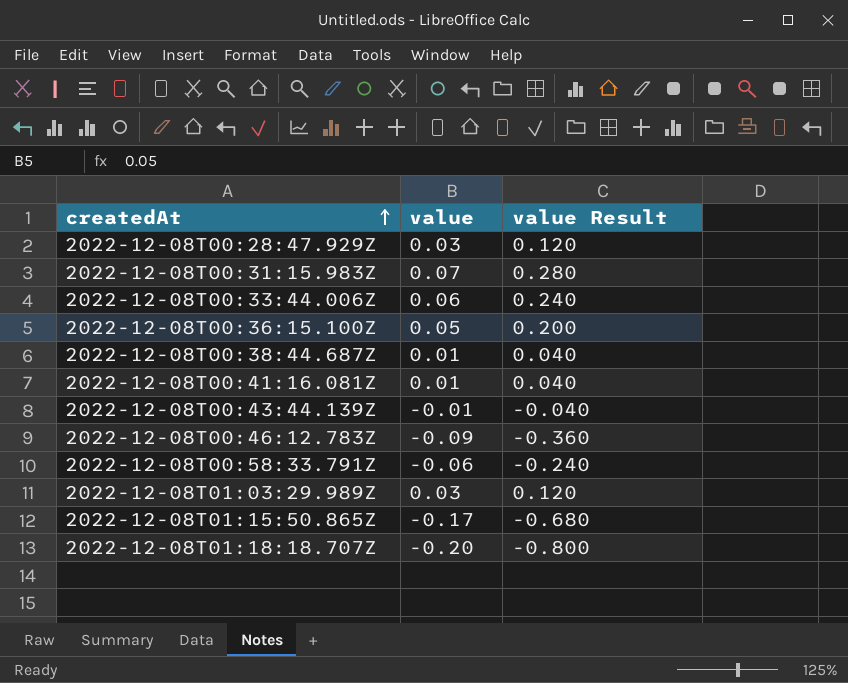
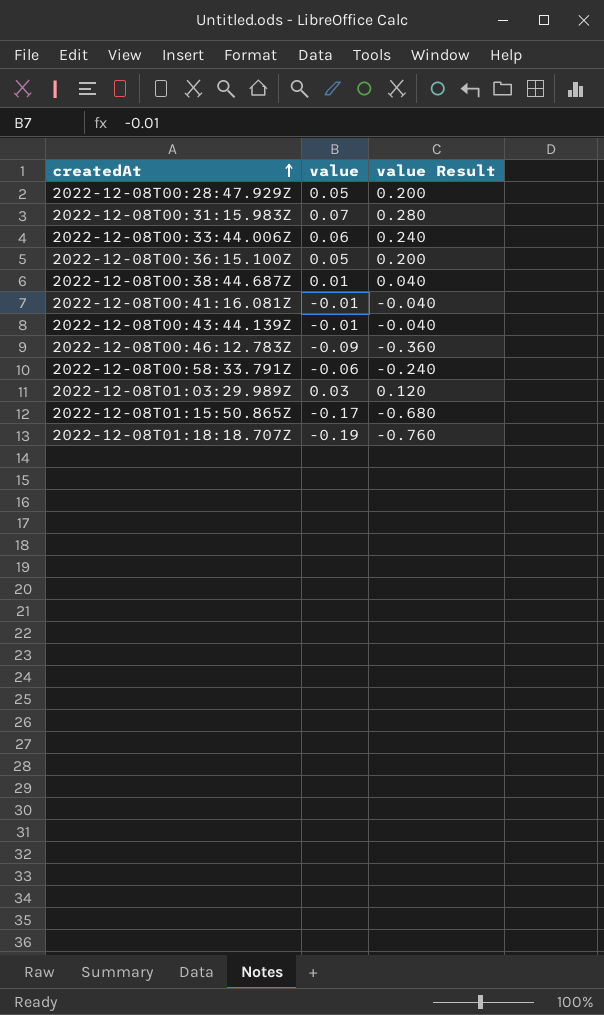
2022-12-08T00:28:47.929Z | value: 0.03 -> 0.05
2022-12-08T00:28:47.929Z | value Result: 0.120 -> 0.200
2022-12-08T00:41:16.081Z | value: 0.01 -> -0.01
2022-12-08T00:41:16.081Z | value Result: 0.040 -> -0.040
2022-12-08T01:18:18.707Z | value: -0.20 -> -0.19
2022-12-08T01:18:18.707Z | value Result: -0.800 -> -0.760

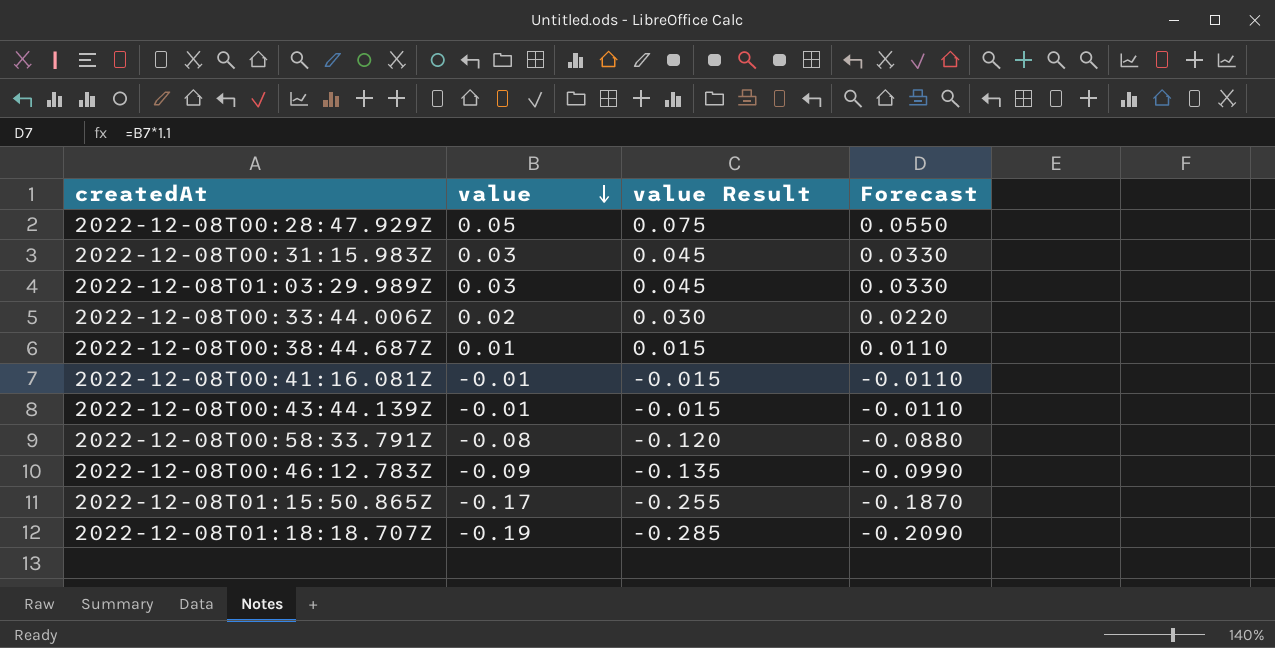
row order: createdAt ascending -> value descending
column value Result | formula: [value] * 4 -> [value] * 1.5
column Forecast | formula: none -> [value] * 1.1
row 2022-12-08T00:36:15.100Z: 0.05 | 0.200 -> none
2022-12-08T00:31:15.983Z | value: 0.07 -> 0.03
2022-12-08T00:33:44.006Z | value: 0.06 -> 0.02
2022-12-08T00:58:33.791Z | value: -0.06 -> -0.08

